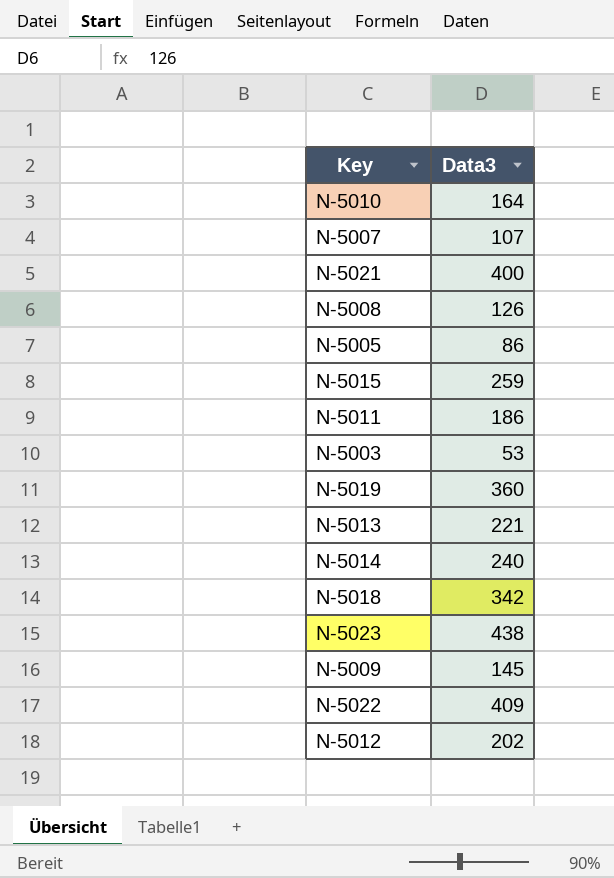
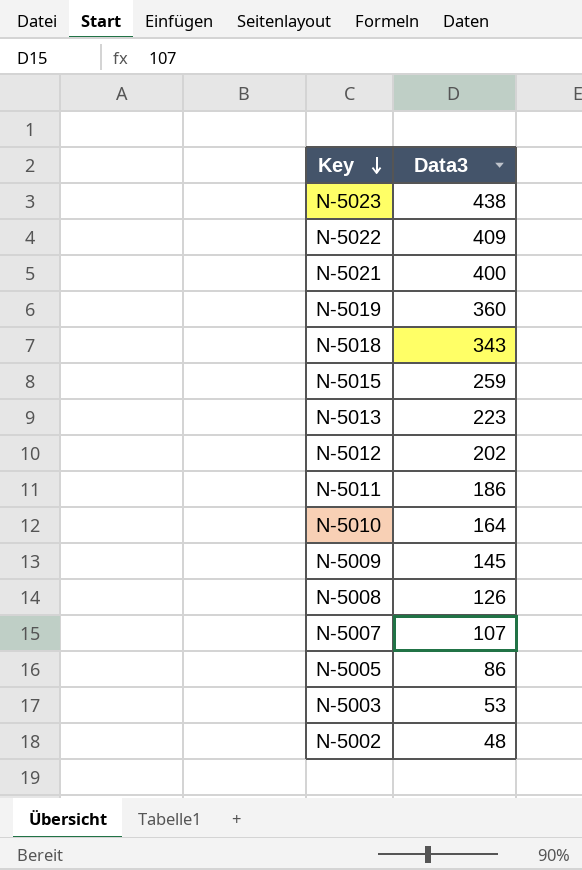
row order: none -> Key descending
row N-5014: 240 -> none
N-5018 | Data3: 342 -> 343
N-5013 | Data3: 221 -> 223
row N-5002: none -> 48

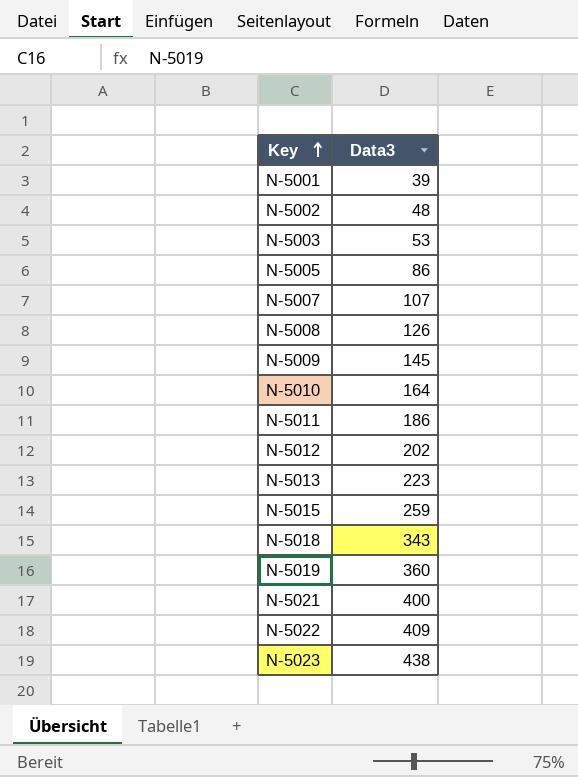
row order: Key descending -> Key ascending
row N-5001: none -> 39

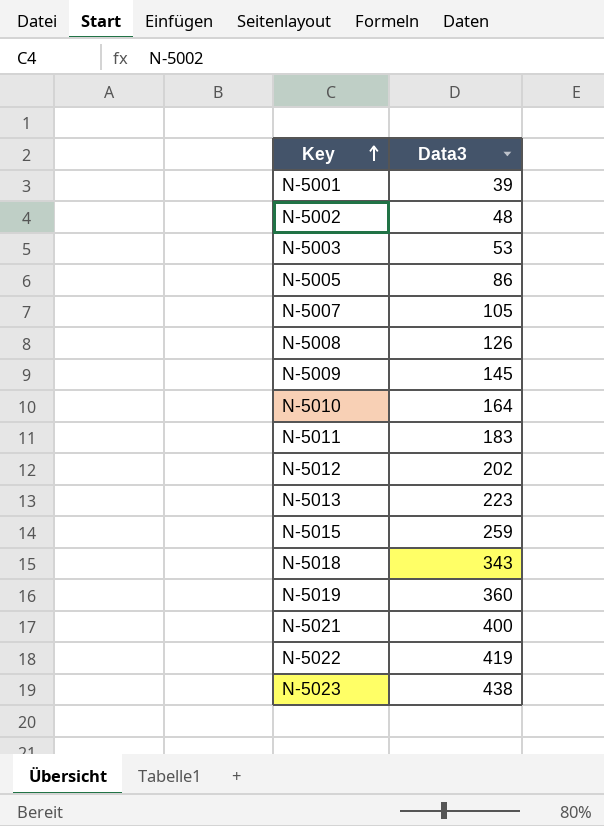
N-5007 | Data3: 107 -> 105
N-5011 | Data3: 186 -> 183
N-5022 | Data3: 409 -> 419

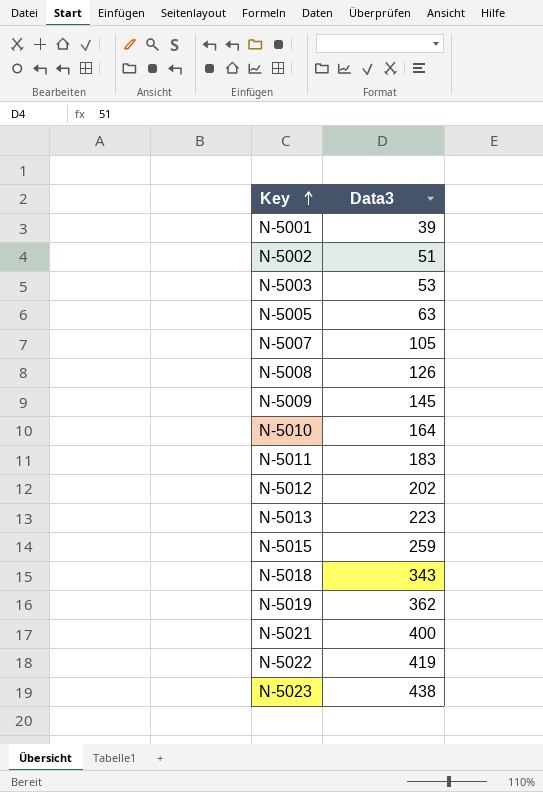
N-5002 | Data3: 48 -> 51
N-5005 | Data3: 86 -> 63
N-5019 | Data3: 360 -> 362

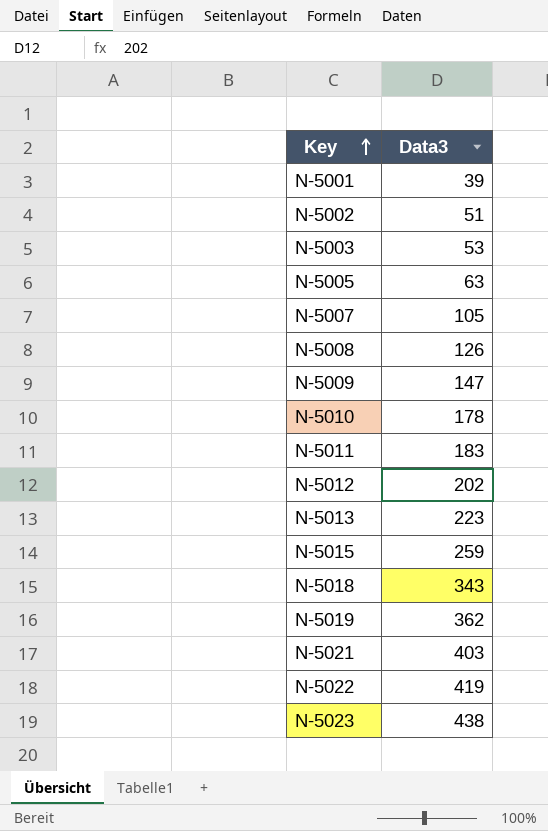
N-5009 | Data3: 145 -> 147
N-5010 | Data3: 164 -> 178
N-5021 | Data3: 400 -> 403

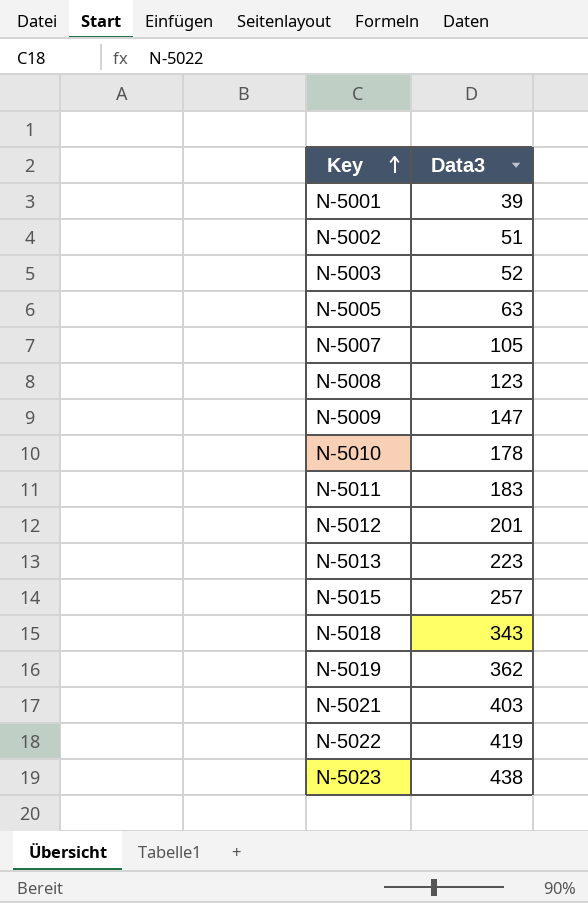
N-5003 | Data3: 53 -> 52
N-5008 | Data3: 126 -> 123
N-5012 | Data3: 202 -> 201
N-5015 | Data3: 259 -> 257

